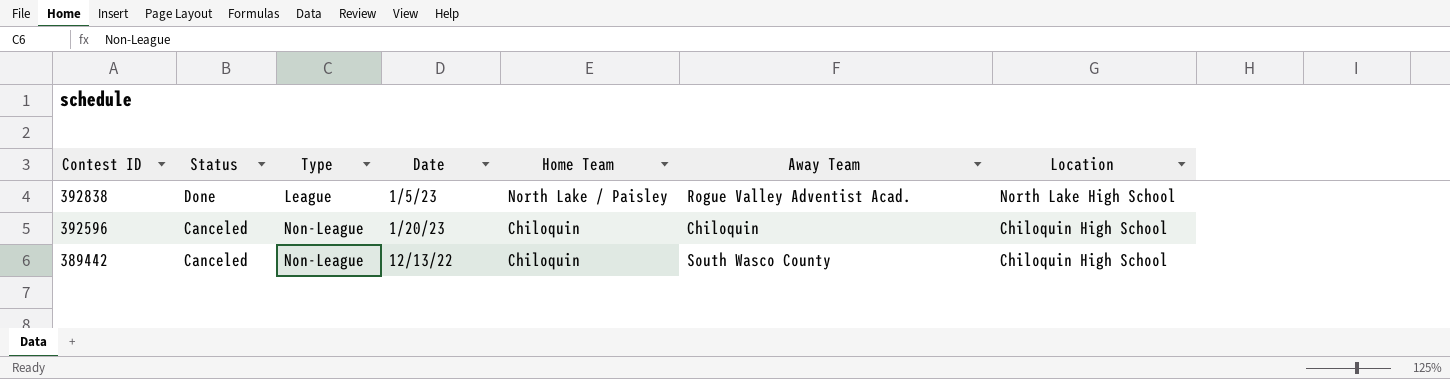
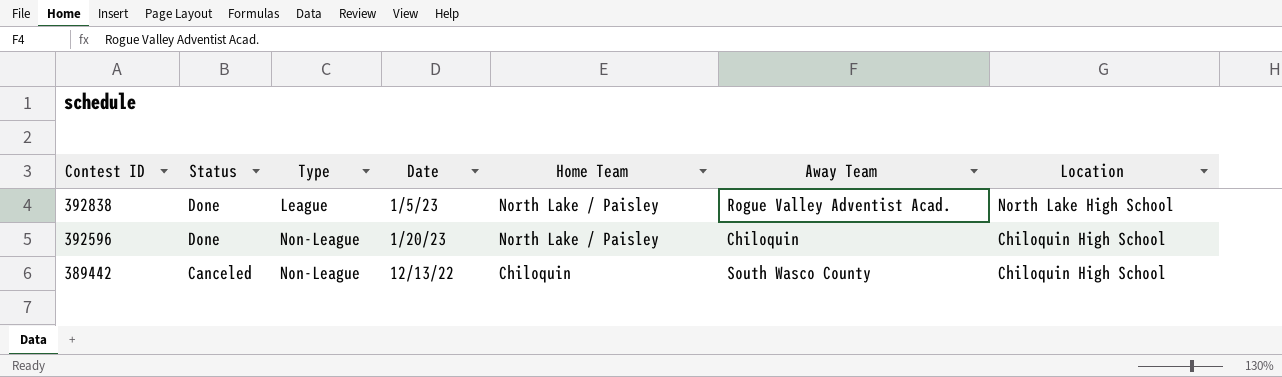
392596 | Status: Canceled -> Done
392596 | Home Team: Chiloquin -> North Lake / Paisley

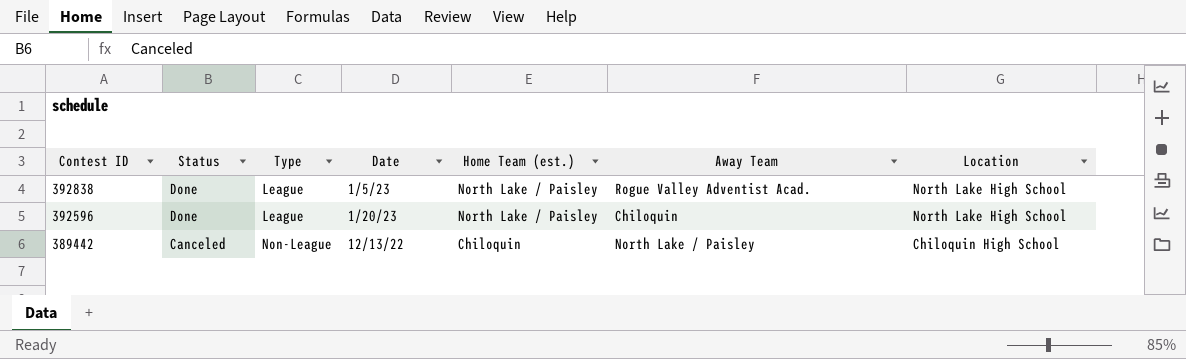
column name: Home Team -> Home Team (est.)
392596 | Type: Non-League -> League
392596 | Location: Chiloquin High School -> North Lake High School
389442 | Away Team: South Wasco County -> North Lake / Paisley

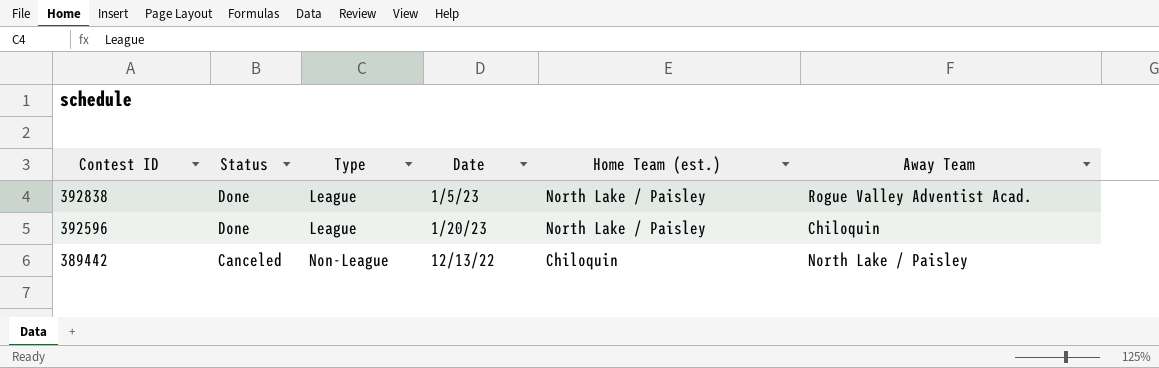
column Location | position: 7 -> none

